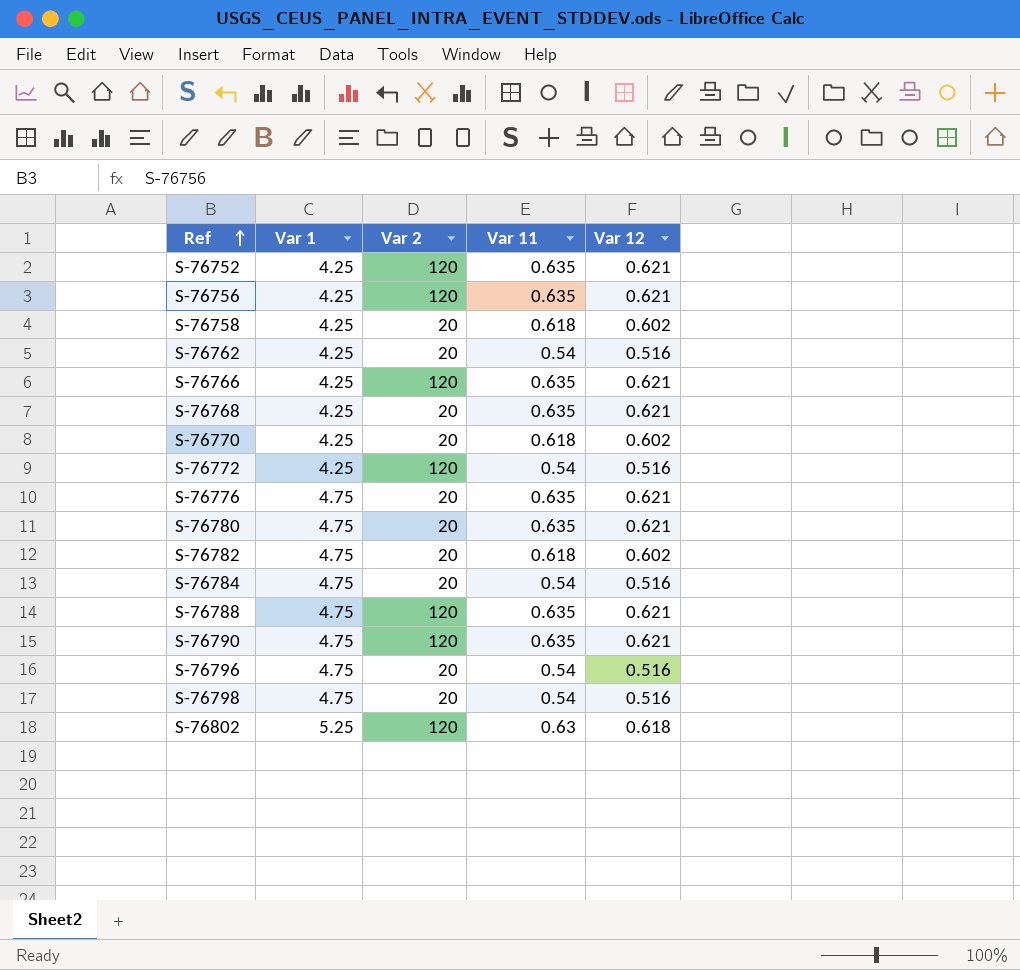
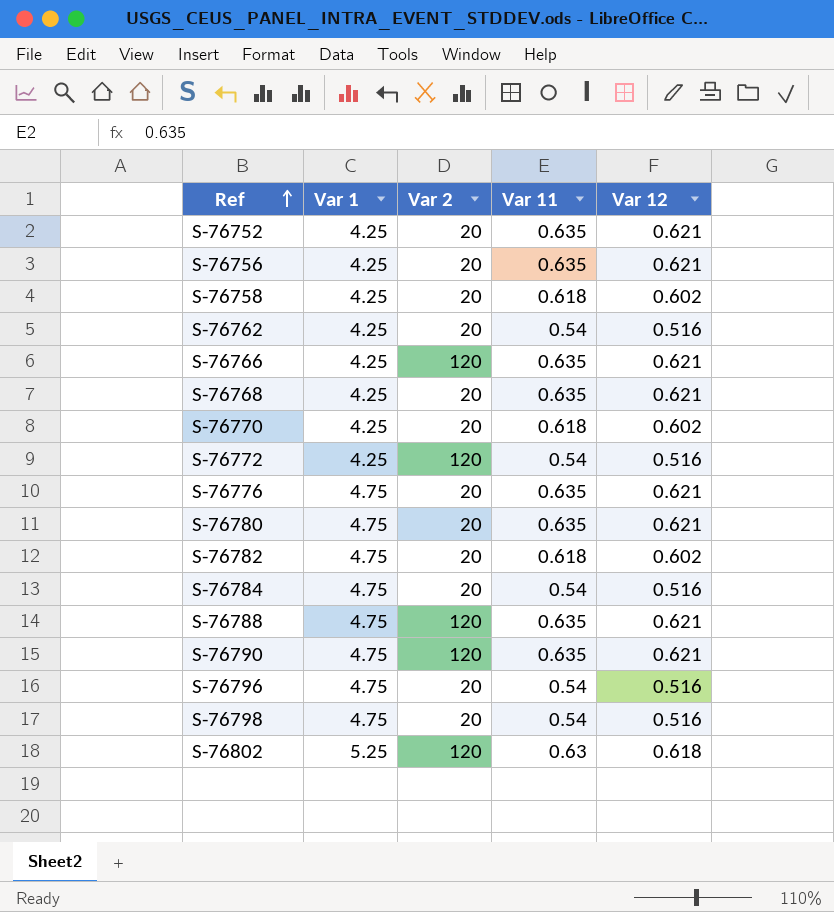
S-76752 | Var 2: 120 -> 20
S-76756 | Var 2: 120 -> 20

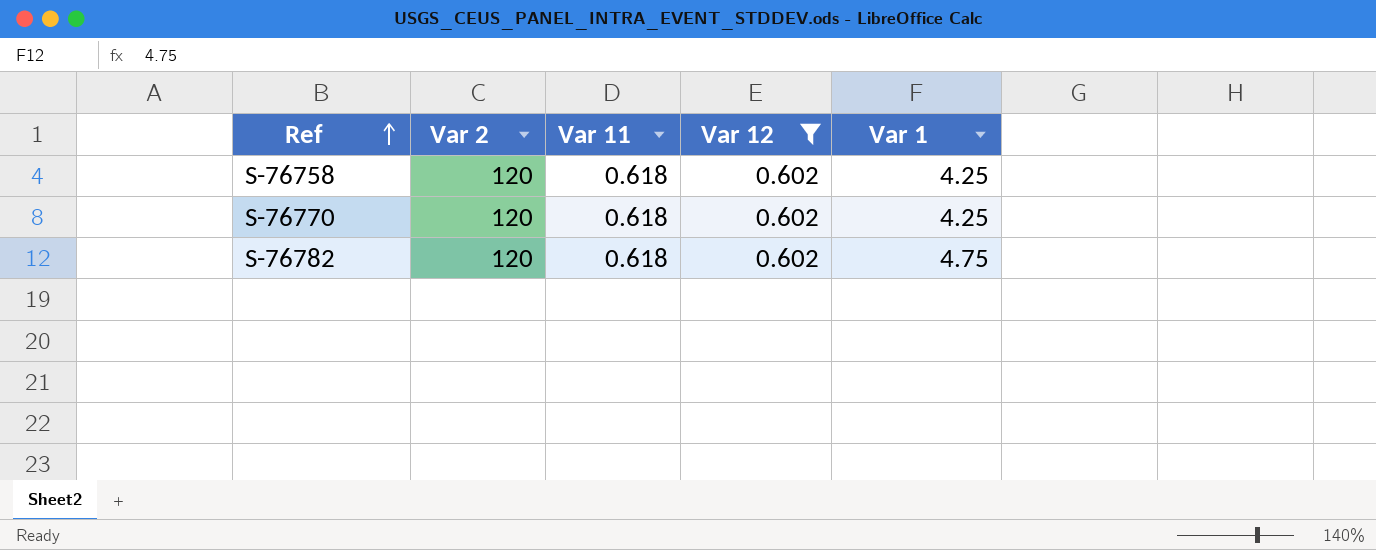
filter: none -> Var 12 = 0.602
column Var 1 | position: 2 -> 5
S-76758 | Var 2: 20 -> 120
S-76770 | Var 2: 20 -> 120
S-76782 | Var 2: 20 -> 120

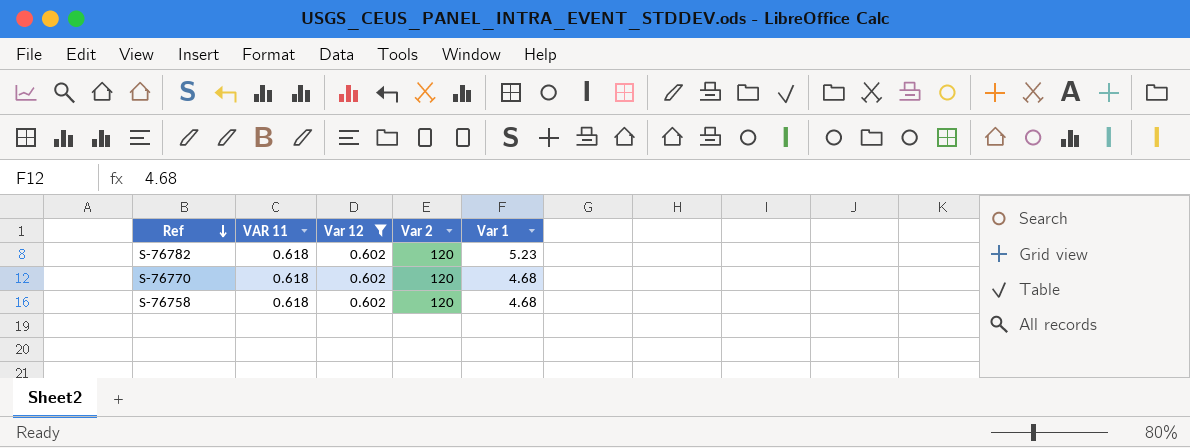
row order: Ref ascending -> Ref descending
column name: Var 11 -> VAR 11
column Var 2 | position: 2 -> 4
S-76782 | Var 1: 4.75 -> 5.23
S-76770 | Var 1: 4.25 -> 4.68
S-76758 | Var 1: 4.25 -> 4.68

